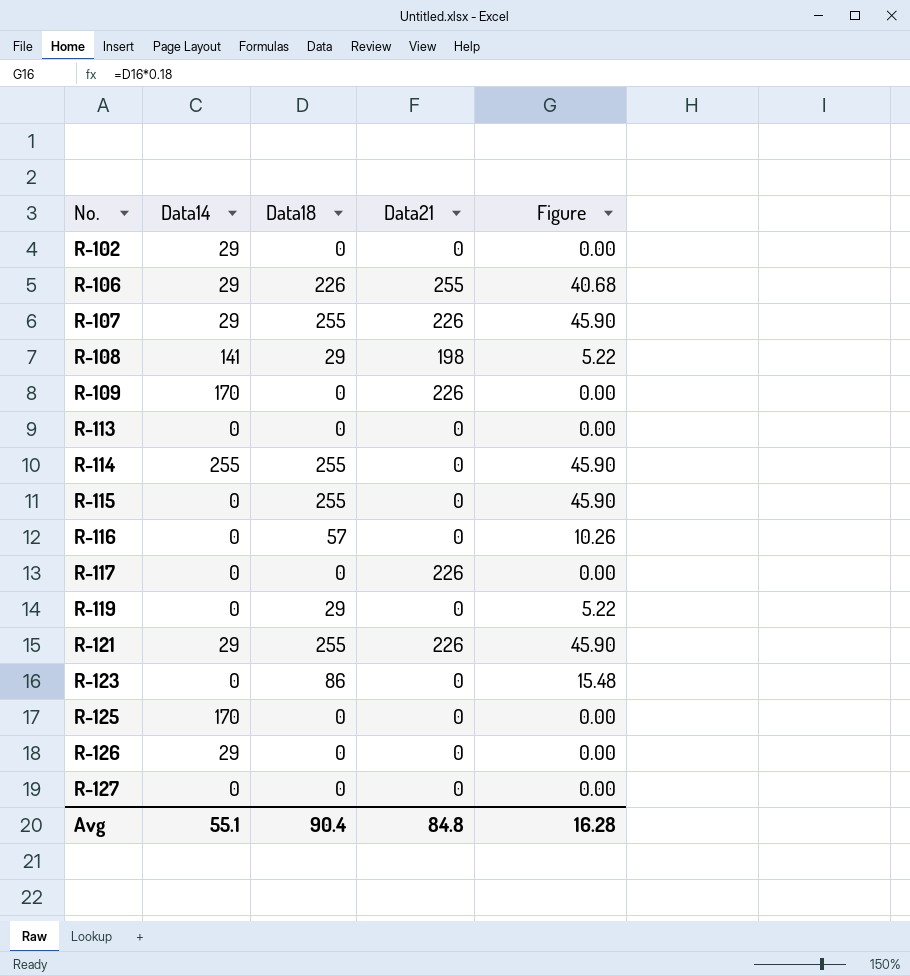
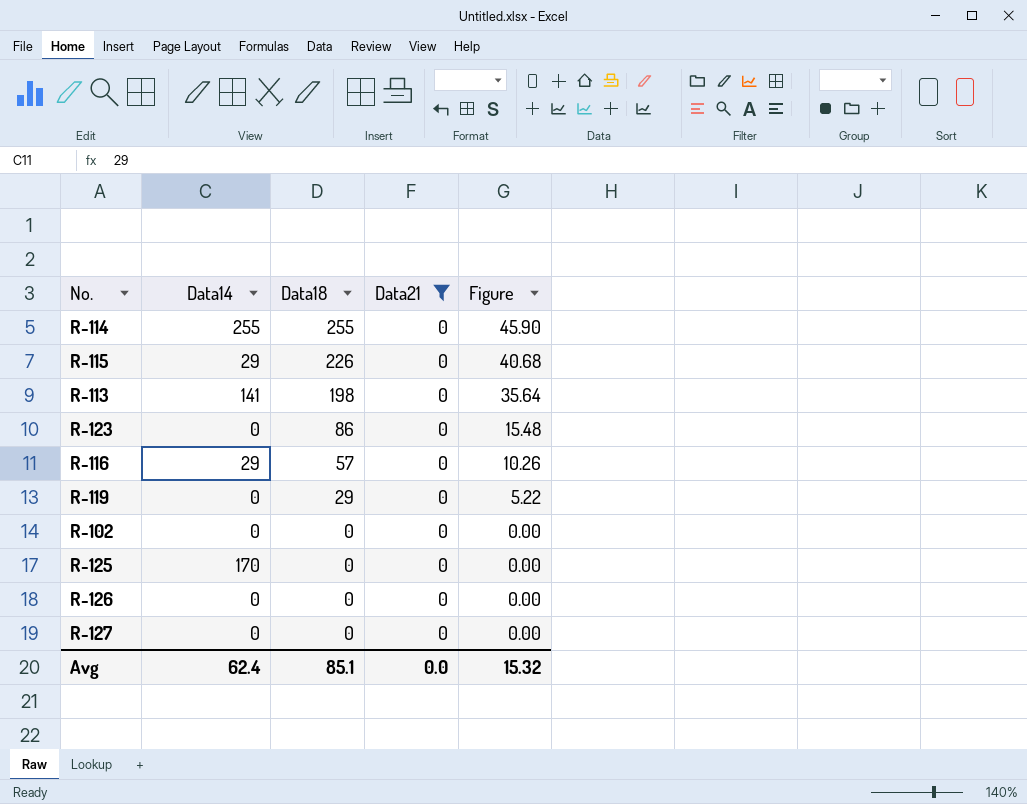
filter: none -> Data21 = 0
row order: No. ascending -> Data18 descending
R-115 | Data14: 0 -> 29
R-115 | Data18: 255 -> 226
R-115 | Figure: 45.90 -> 40.68
R-113 | Data14: 0 -> 141
R-113 | Data18: 0 -> 198
R-113 | Figure: 0.00 -> 35.64
R-116 | Data14: 0 -> 29
R-102 | Data14: 29 -> 0
R-126 | Data14: 29 -> 0
Avg | Data14: 55.1 -> 62.4
Avg | Data18: 90.4 -> 85.1
Avg | Data21: 84.8 -> 0.0
Avg | Figure: 16.28 -> 15.32

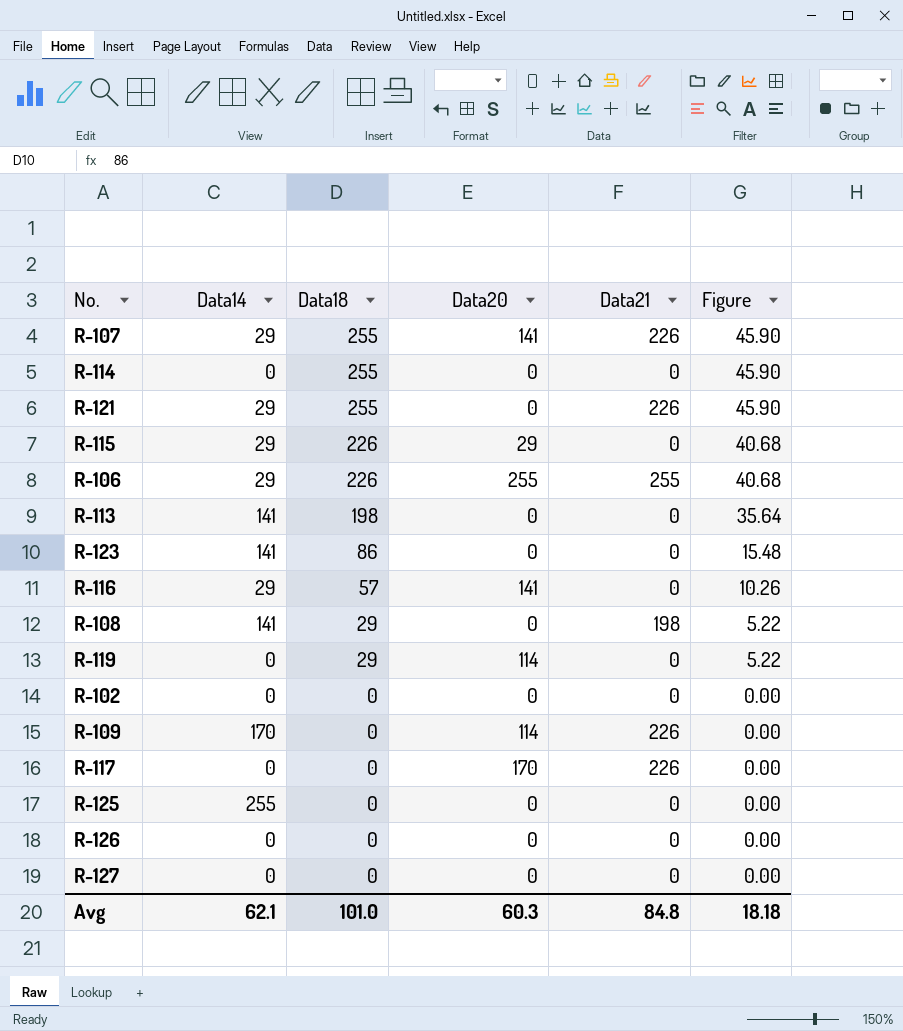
filter: Data21 = 0 -> none
column Data20 | position: none -> 4
R-114 | Data14: 255 -> 0
R-123 | Data14: 0 -> 141
R-125 | Data14: 170 -> 255
Avg | Data14: 62.4 -> 62.1
Avg | Data18: 85.1 -> 101.0
Avg | Data21: 0.0 -> 84.8
Avg | Figure: 15.32 -> 18.18

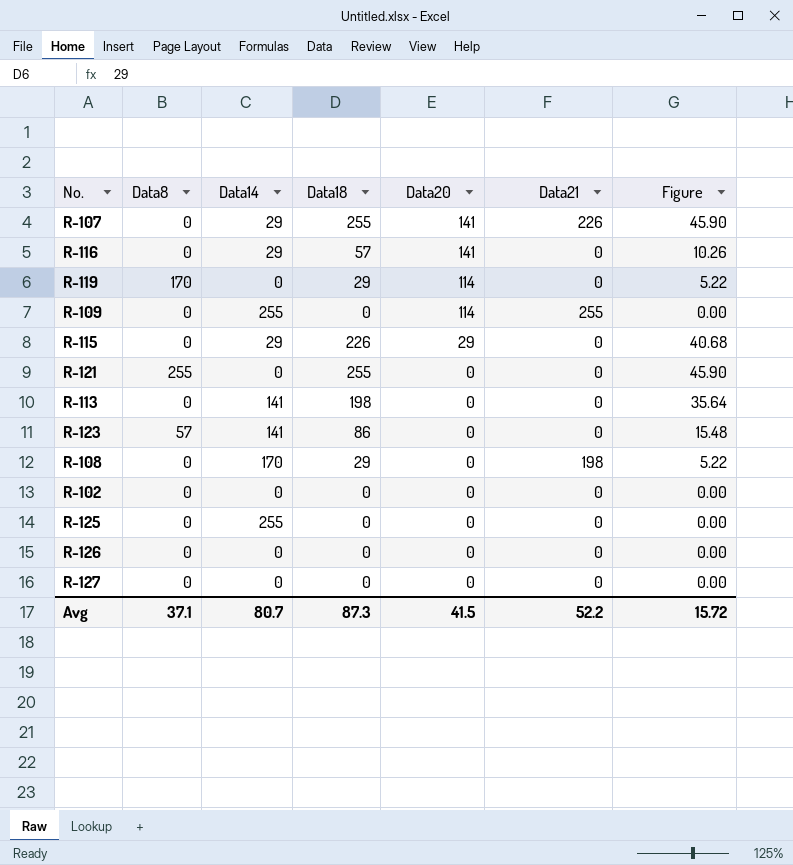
row order: Data18 descending -> Data20 descending
column Data8 | position: none -> 2
row R-114: 0 | 255 | 0 | 0 | 45.90 -> none
row R-106: 29 | 226 | 255 | 255 | 40.68 -> none
row R-117: 0 | 0 | 170 | 226 | 0.00 -> none
R-109 | Data14: 170 -> 255
R-109 | Data21: 226 -> 255
R-121 | Data14: 29 -> 0
R-121 | Data21: 226 -> 0
R-108 | Data14: 141 -> 170
Avg | Data14: 62.1 -> 80.7
Avg | Data18: 101.0 -> 87.3
Avg | Data20: 60.3 -> 41.5
Avg | Data21: 84.8 -> 52.2
Avg | Figure: 18.18 -> 15.72

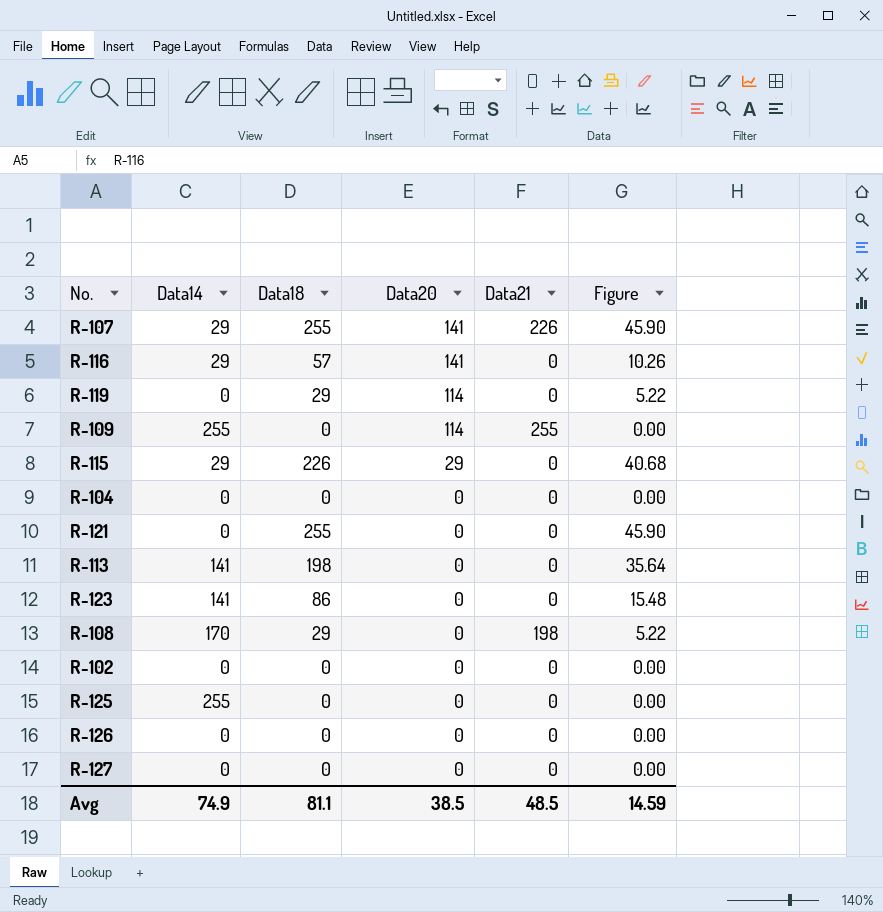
column Data8 | position: 2 -> none
row R-104: none -> 0 | 0 | 0 | 0 | 0.00
Avg | Data14: 80.7 -> 74.9
Avg | Data18: 87.3 -> 81.1
Avg | Data20: 41.5 -> 38.5
Avg | Data21: 52.2 -> 48.5
Avg | Figure: 15.72 -> 14.59

